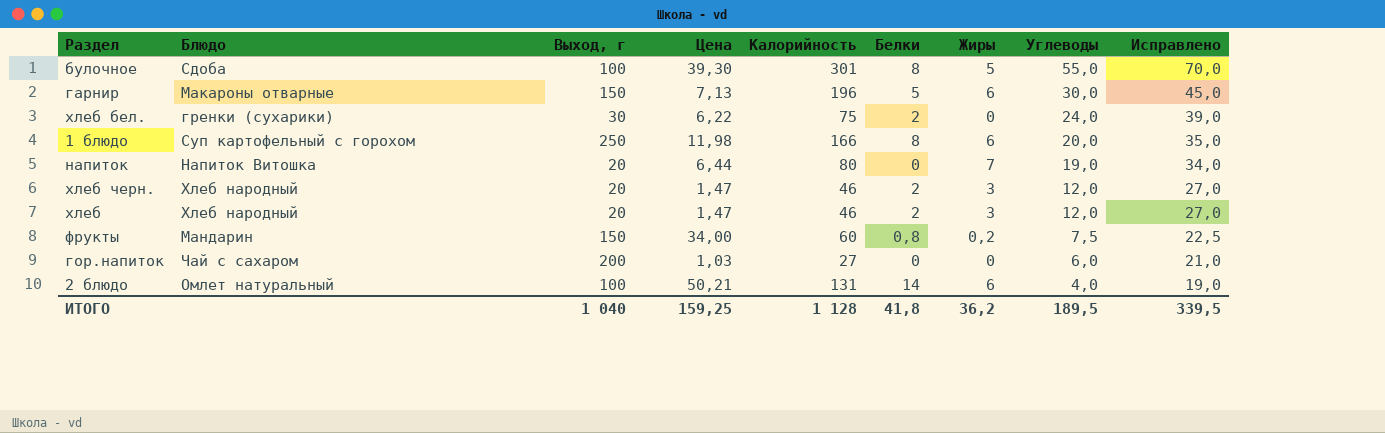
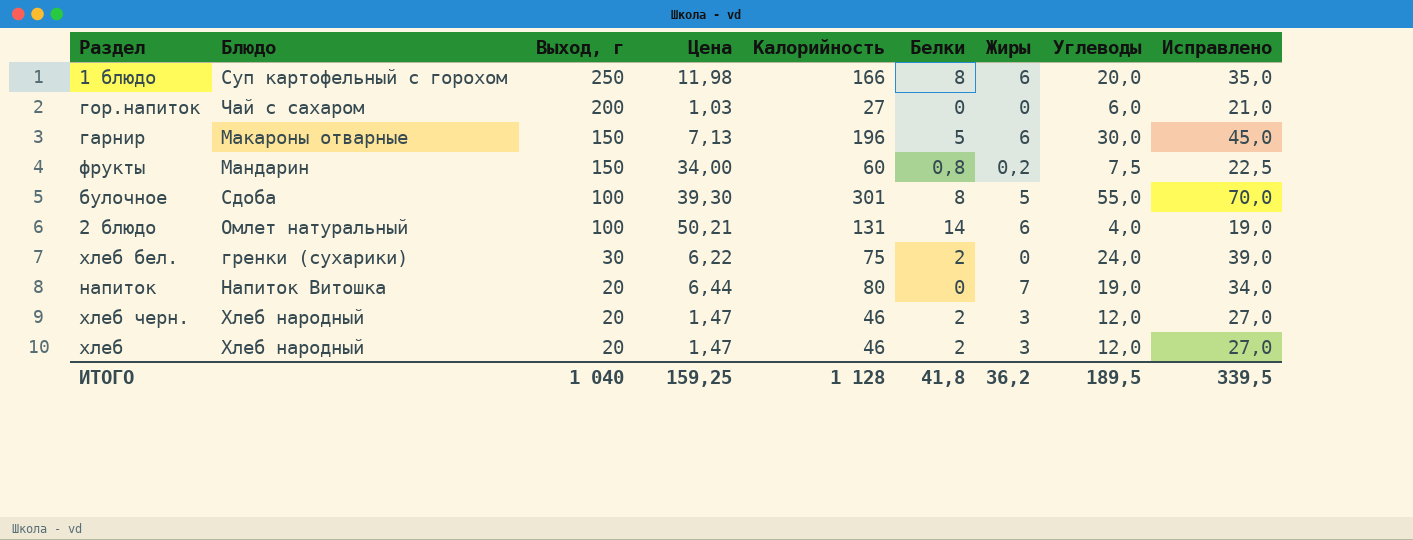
row order: Углеводы descending -> Выход, г descending

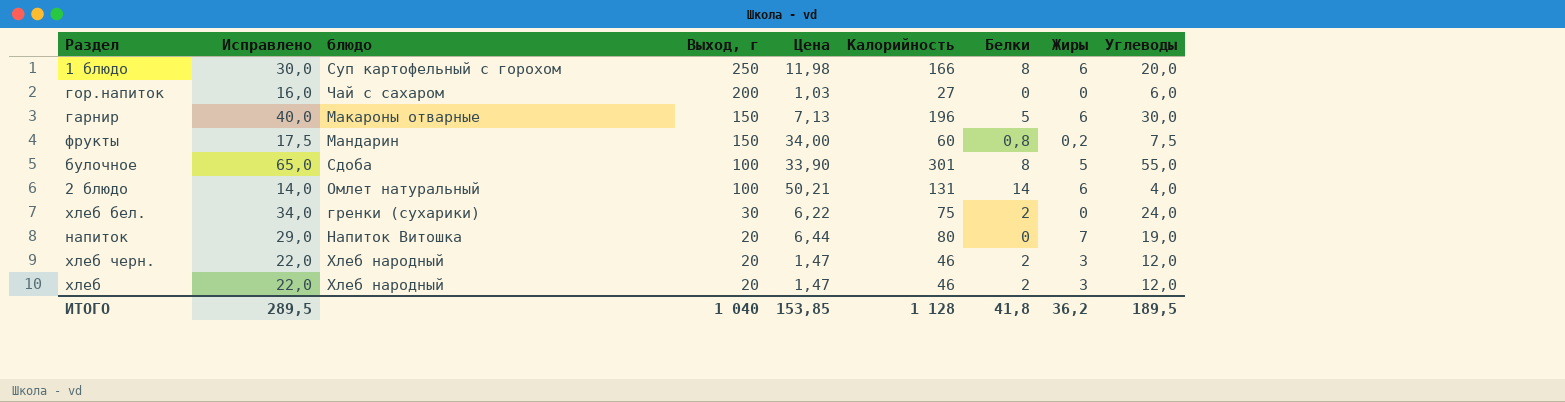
column Исправлено | formula: [Углеводы] + 15 -> [Углеводы] + 10
column Исправлено | position: 9 -> 2
column name: Блюдо -> блюдо
булочное | Цена: 39,30 -> 33,90
ИТОГО | Исправлено: 339,5 -> 289,5
ИТОГО | Цена: 159,25 -> 153,85

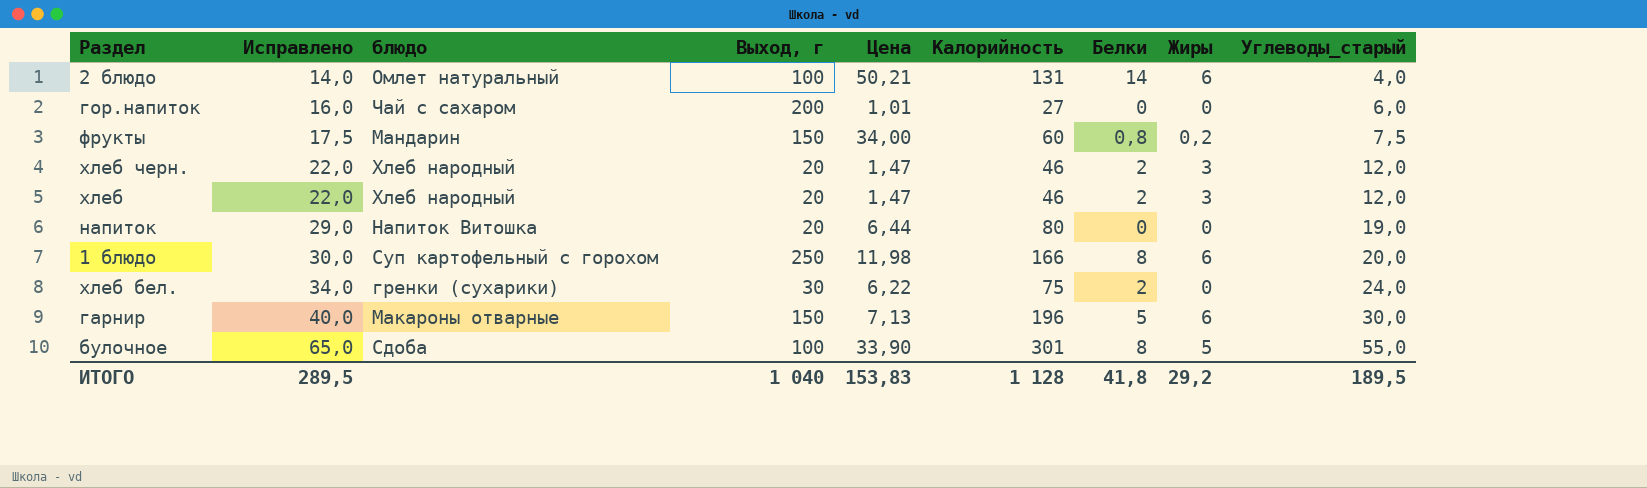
row order: Выход, г descending -> Исправлено ascending
column name: Углеводы -> Углеводы_старый
гор.напиток | Цена: 1,03 -> 1,01
напиток | Жиры: 7 -> 0
ИТОГО | Цена: 153,85 -> 153,83
ИТОГО | Жиры: 36,2 -> 29,2

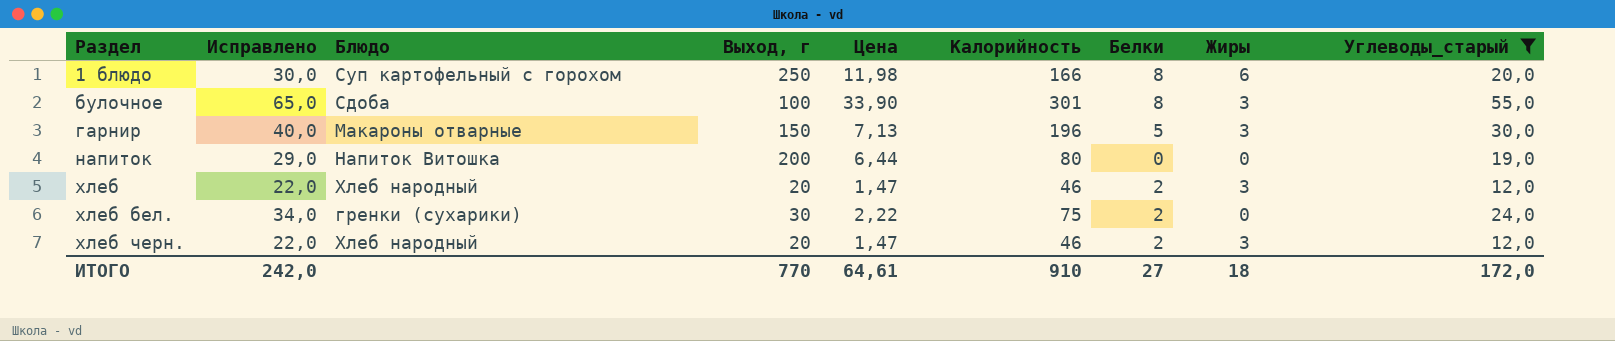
filter: none -> Углеводы_старый >= 12,0
row order: Исправлено ascending -> Раздел ascending
column name: блюдо -> Блюдо
булочное | Жиры: 5 -> 3
гарнир | Жиры: 6 -> 3
напиток | Выход, г: 20 -> 200
хлеб бел. | Цена: 6,22 -> 2,22
ИТОГО | Исправлено: 289,5 -> 242,0
ИТОГО | Выход, г: 1 040 -> 770
ИТОГО | Цена: 153,83 -> 64,61
ИТОГО | Калорийность: 1 128 -> 910
ИТОГО | Белки: 41,8 -> 27
ИТОГО | Жиры: 29,2 -> 18
ИТОГО | Углеводы_старый: 189,5 -> 172,0

